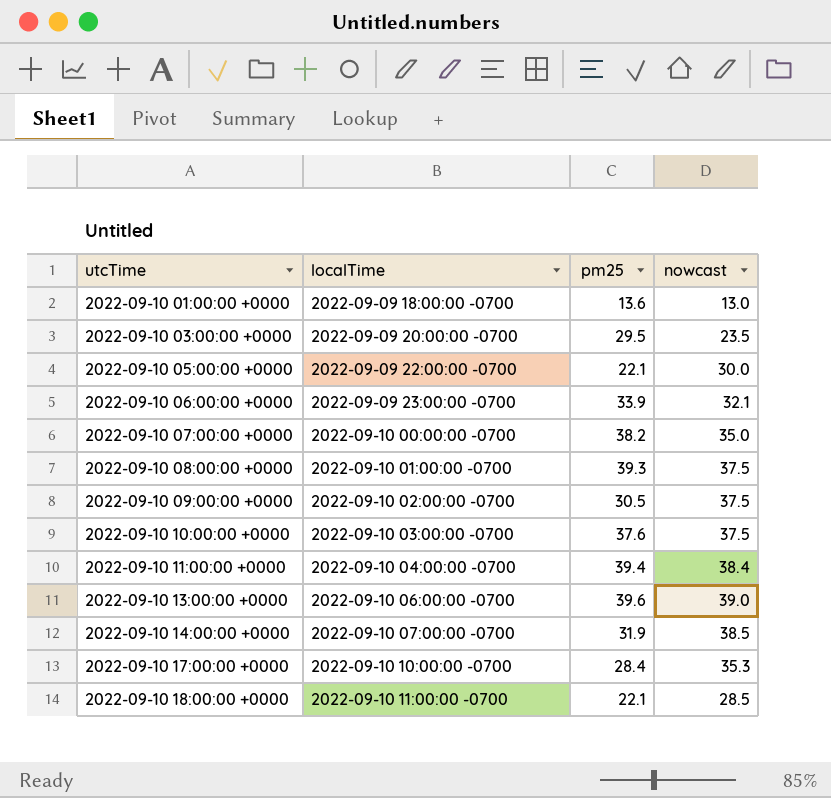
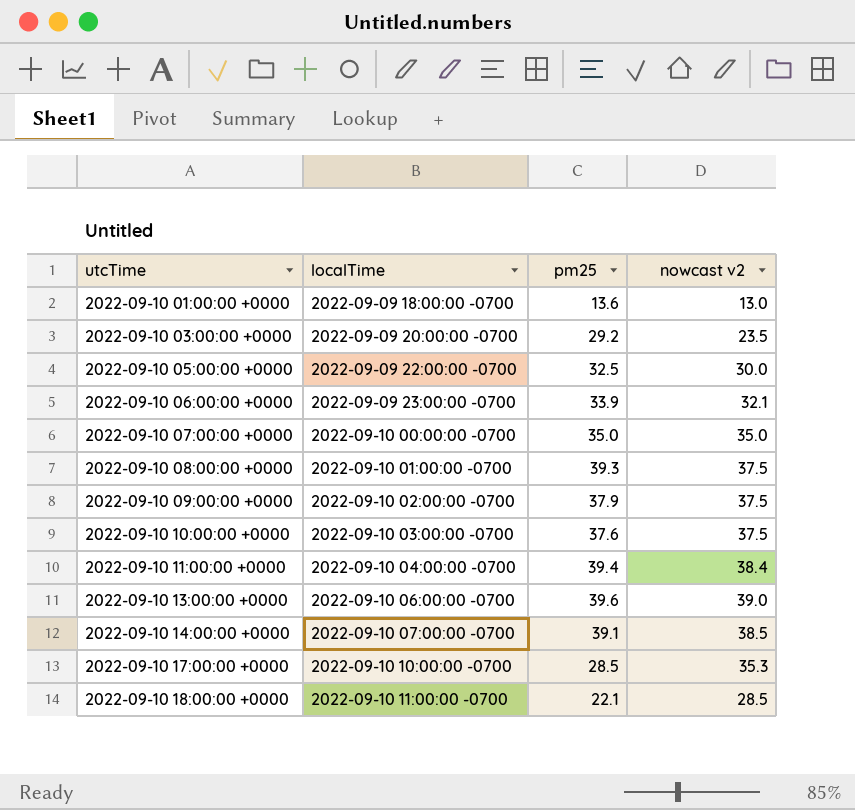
column name: nowcast -> nowcast v2
2022-09-10 03:00:00 +0000 | pm25: 29.5 -> 29.2
2022-09-10 05:00:00 +0000 | pm25: 22.1 -> 32.5
2022-09-10 07:00:00 +0000 | pm25: 38.2 -> 35.0
2022-09-10 09:00:00 +0000 | pm25: 30.5 -> 37.9
2022-09-10 14:00:00 +0000 | pm25: 31.9 -> 39.1
2022-09-10 17:00:00 +0000 | pm25: 28.4 -> 28.5

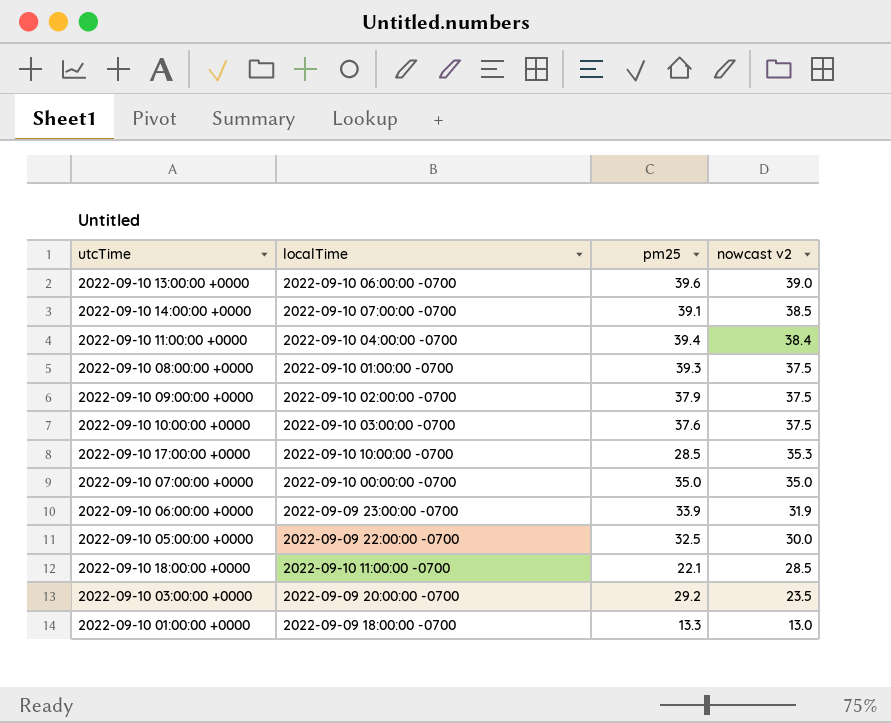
row order: utcTime ascending -> nowcast v2 descending
2022-09-10 06:00:00 +0000 | nowcast v2: 32.1 -> 31.9
2022-09-10 01:00:00 +0000 | pm25: 13.6 -> 13.3

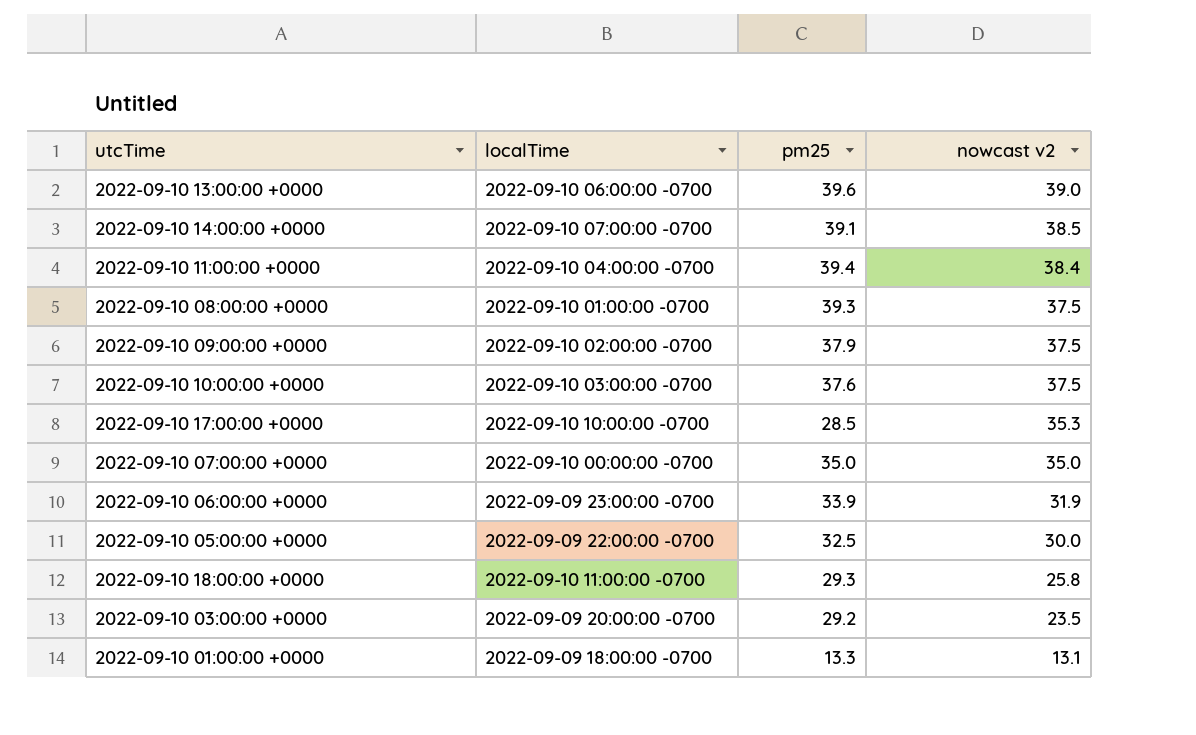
2022-09-10 18:00:00 +0000 | pm25: 22.1 -> 29.3
2022-09-10 18:00:00 +0000 | nowcast v2: 28.5 -> 25.8
2022-09-10 01:00:00 +0000 | nowcast v2: 13.0 -> 13.1

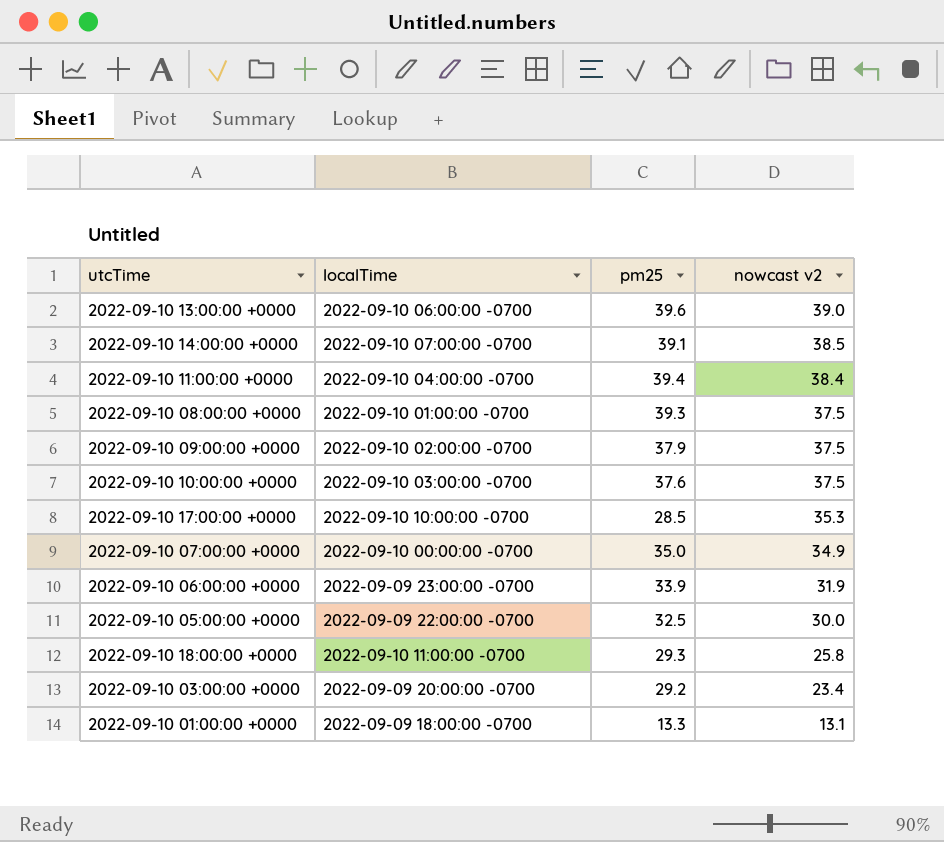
2022-09-10 07:00:00 +0000 | nowcast v2: 35.0 -> 34.9
2022-09-10 03:00:00 +0000 | nowcast v2: 23.5 -> 23.4

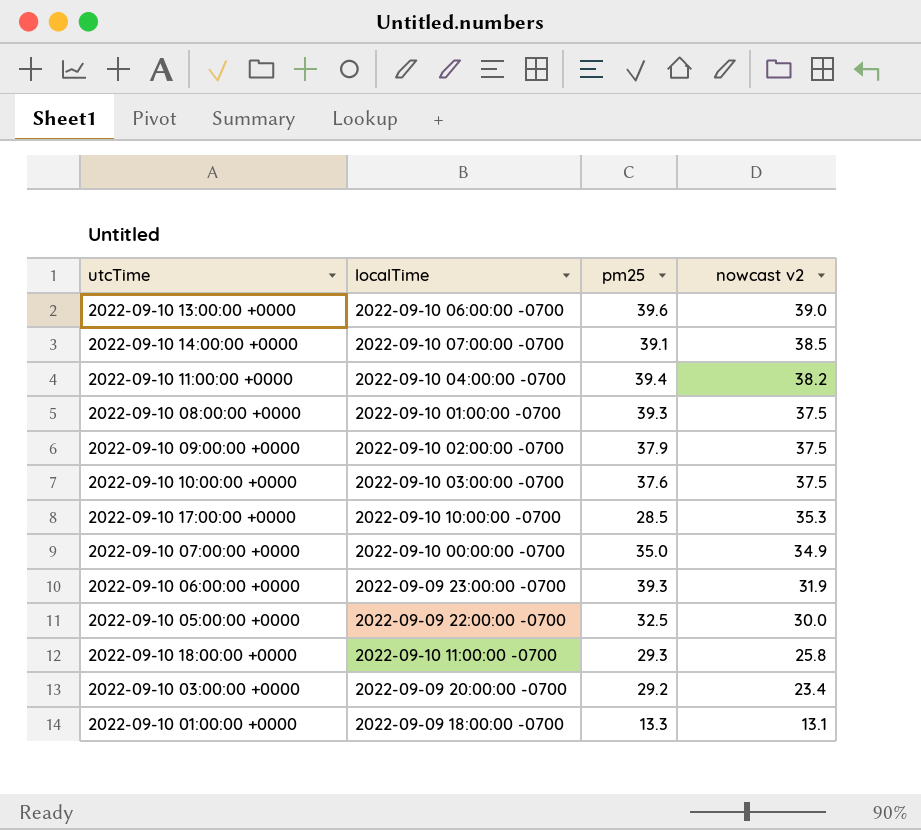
2022-09-10 11:00:00 +0000 | nowcast v2: 38.4 -> 38.2
2022-09-10 06:00:00 +0000 | pm25: 33.9 -> 39.3

